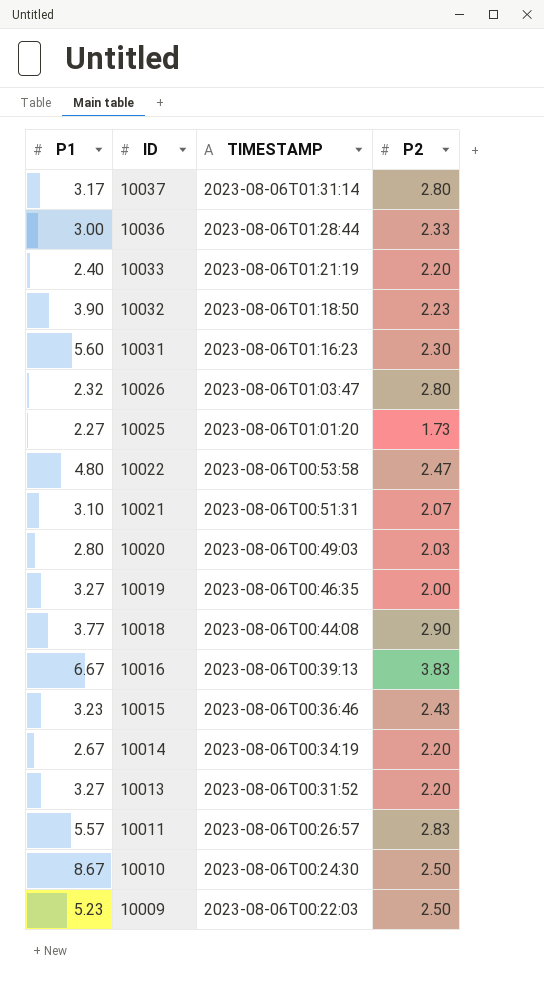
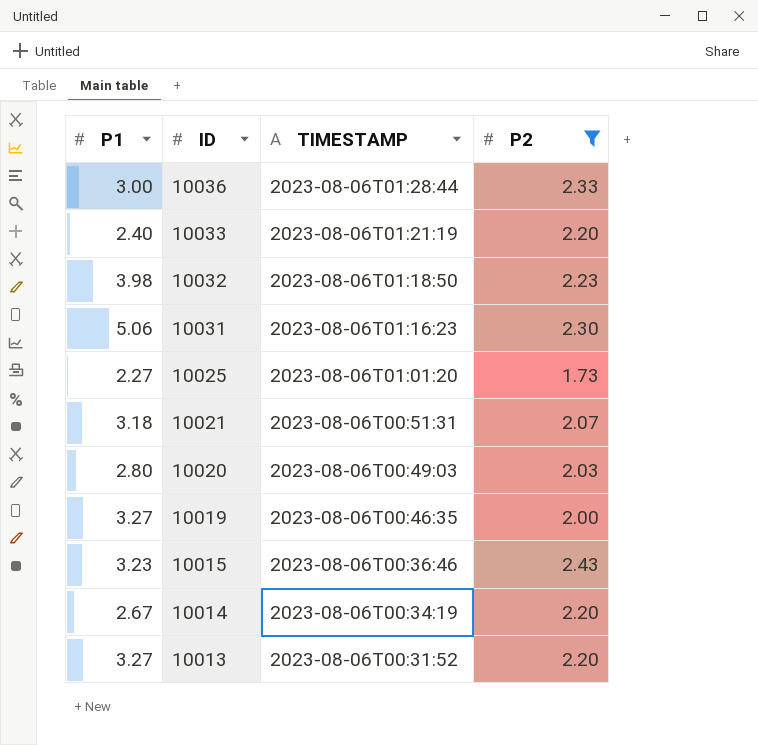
filter: none -> P2 <= 2.43
10032 | P1: 3.90 -> 3.98
10031 | P1: 5.60 -> 5.06
10021 | P1: 3.10 -> 3.18

